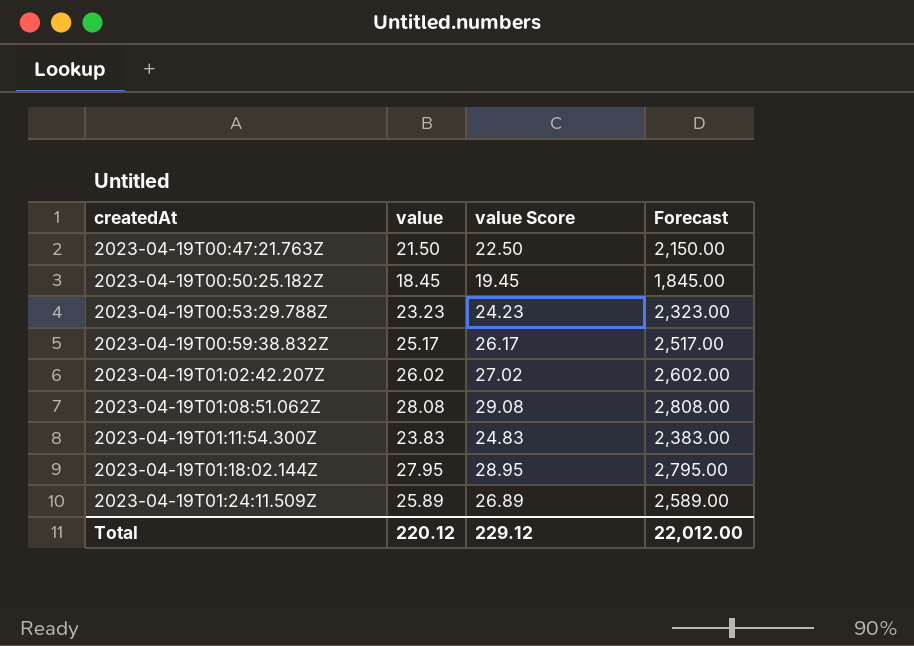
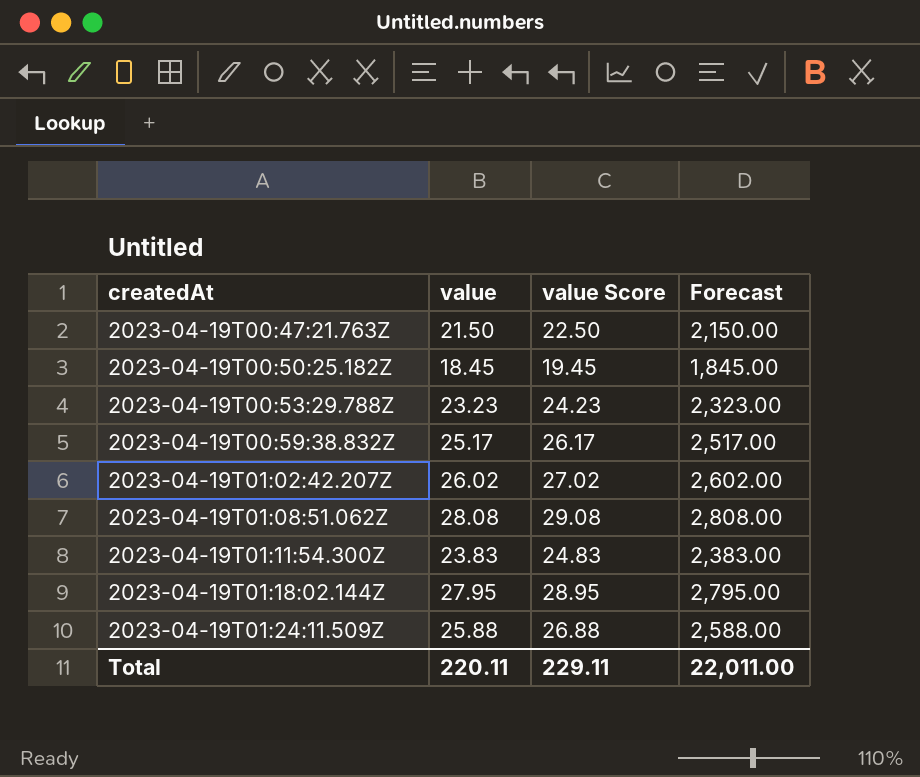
2023-04-19T01:24:11.509Z | value: 25.89 -> 25.88
2023-04-19T01:24:11.509Z | value Score: 26.89 -> 26.88
2023-04-19T01:24:11.509Z | Forecast: 2,589.00 -> 2,588.00
Total | value: 220.12 -> 220.11
Total | value Score: 229.12 -> 229.11
Total | Forecast: 22,012.00 -> 22,011.00

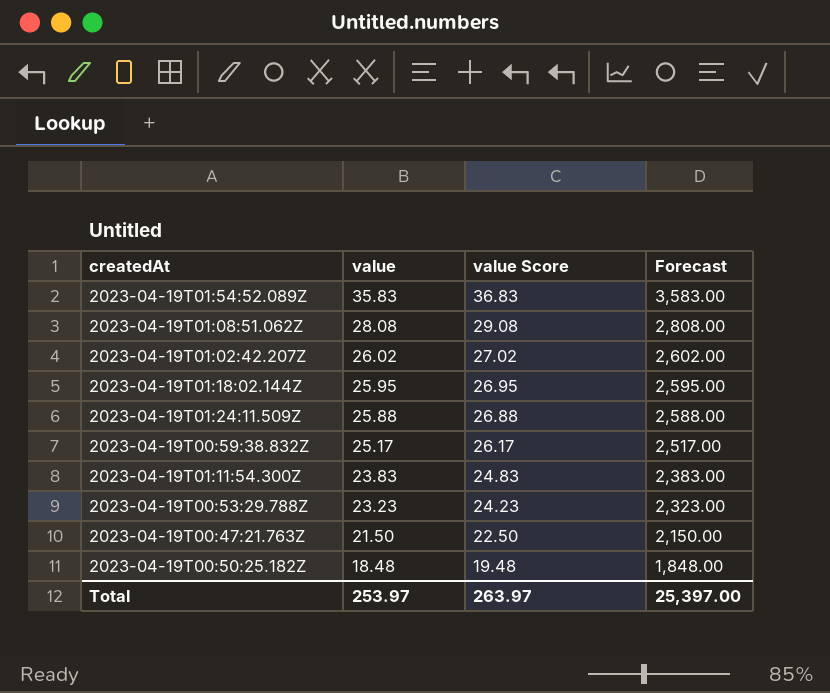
row order: createdAt ascending -> value descending
row 2023-04-19T01:54:52.089Z: none -> 35.83 | 36.83 | 3,583.00
2023-04-19T01:18:02.144Z | value: 27.95 -> 25.95
2023-04-19T01:18:02.144Z | value Score: 28.95 -> 26.95
2023-04-19T01:18:02.144Z | Forecast: 2,795.00 -> 2,595.00
2023-04-19T00:50:25.182Z | value: 18.45 -> 18.48
2023-04-19T00:50:25.182Z | value Score: 19.45 -> 19.48
2023-04-19T00:50:25.182Z | Forecast: 1,845.00 -> 1,848.00
Total | value: 220.11 -> 253.97
Total | value Score: 229.11 -> 263.97
Total | Forecast: 22,011.00 -> 25,397.00

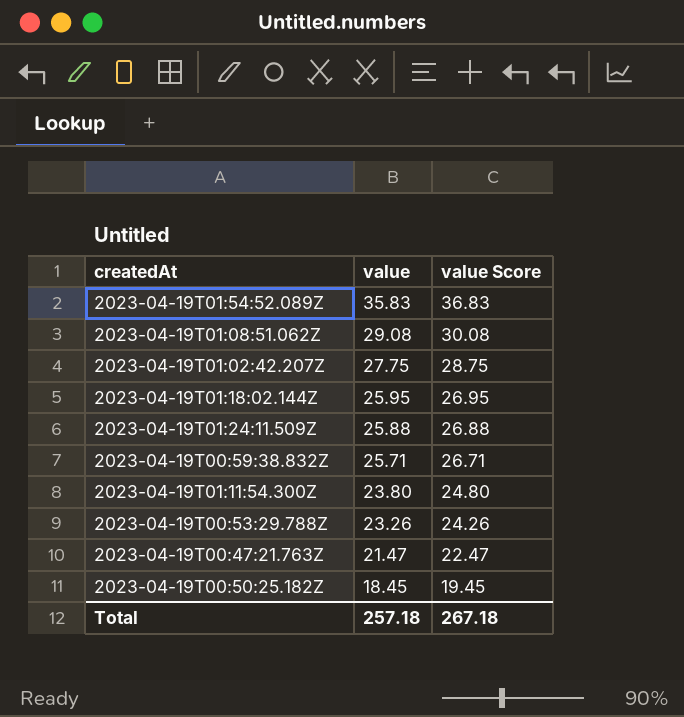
column Forecast | formula: [value] * 100 -> none
2023-04-19T01:08:51.062Z | value: 28.08 -> 29.08
2023-04-19T01:08:51.062Z | value Score: 29.08 -> 30.08
2023-04-19T01:02:42.207Z | value: 26.02 -> 27.75
2023-04-19T01:02:42.207Z | value Score: 27.02 -> 28.75
2023-04-19T00:59:38.832Z | value: 25.17 -> 25.71
2023-04-19T00:59:38.832Z | value Score: 26.17 -> 26.71
2023-04-19T01:11:54.300Z | value: 23.83 -> 23.80
2023-04-19T01:11:54.300Z | value Score: 24.83 -> 24.80
2023-04-19T00:53:29.788Z | value: 23.23 -> 23.26
2023-04-19T00:53:29.788Z | value Score: 24.23 -> 24.26
2023-04-19T00:47:21.763Z | value: 21.50 -> 21.47
2023-04-19T00:47:21.763Z | value Score: 22.50 -> 22.47
2023-04-19T00:50:25.182Z | value: 18.48 -> 18.45
2023-04-19T00:50:25.182Z | value Score: 19.48 -> 19.45
Total | value: 253.97 -> 257.18
Total | value Score: 263.97 -> 267.18

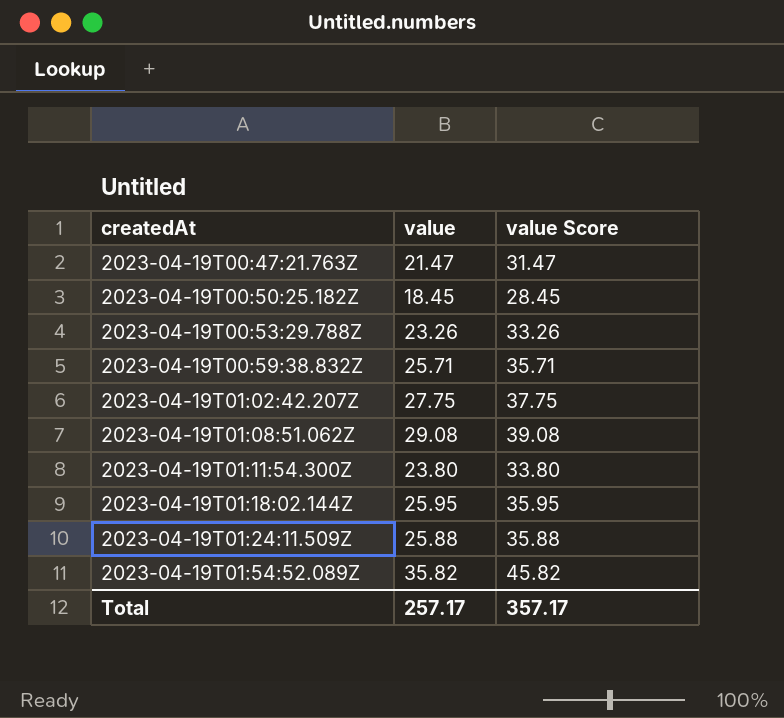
row order: value descending -> createdAt ascending
column value Score | formula: [value] + 1 -> [value] + 10
2023-04-19T01:54:52.089Z | value: 35.83 -> 35.82
Total | value: 257.18 -> 257.17
Total | value Score: 267.18 -> 357.17

